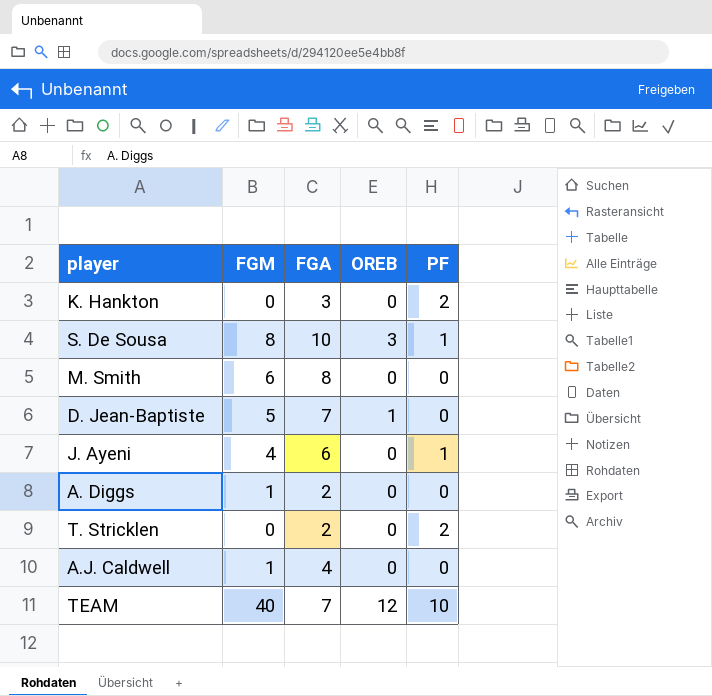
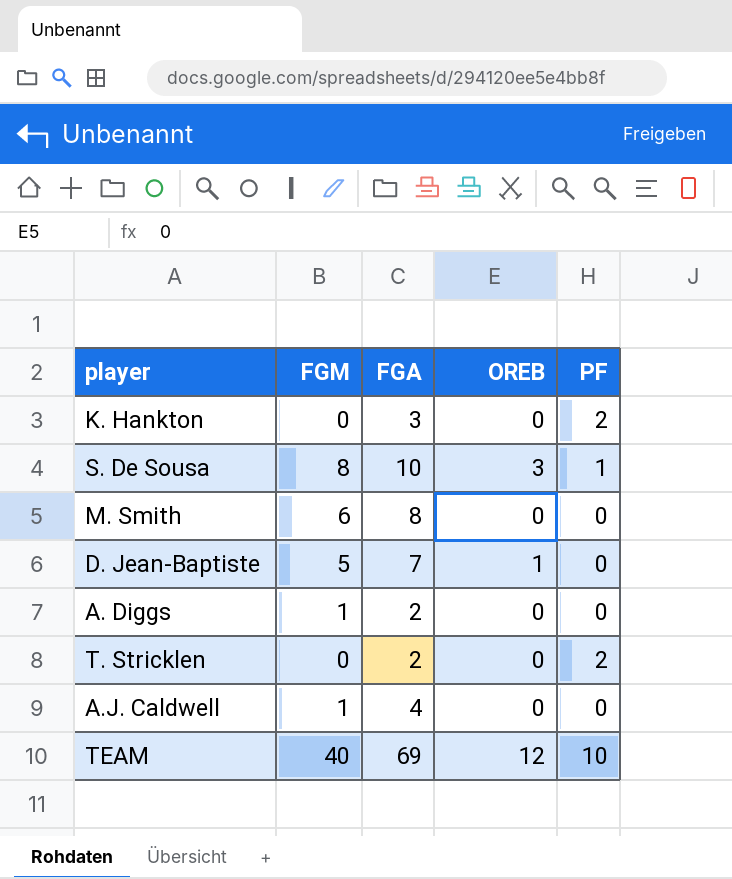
row J. Ayeni: 4 | 6 | 0 | 1 -> none
TEAM | FGA: 7 -> 69

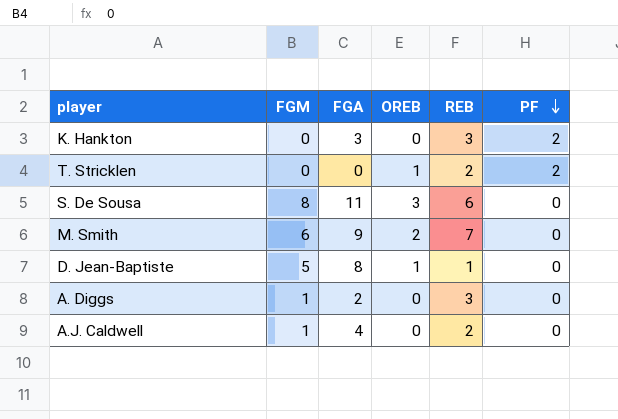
row order: none -> PF descending
column REB | position: none -> 5
row TEAM: 40 | 69 | 12 | 10 -> none
T. Stricklen | FGA: 2 -> 0
T. Stricklen | OREB: 0 -> 1
S. De Sousa | FGA: 10 -> 11
S. De Sousa | PF: 1 -> 0
M. Smith | FGA: 8 -> 9
M. Smith | OREB: 0 -> 2
D. Jean-Baptiste | FGA: 7 -> 8

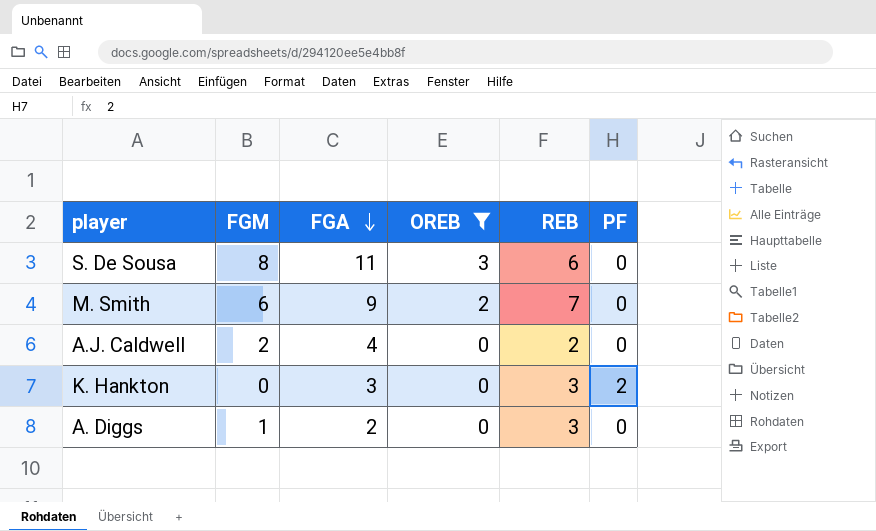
filter: none -> OREB != 1
row order: PF descending -> FGA descending
A.J. Caldwell | FGM: 1 -> 2

